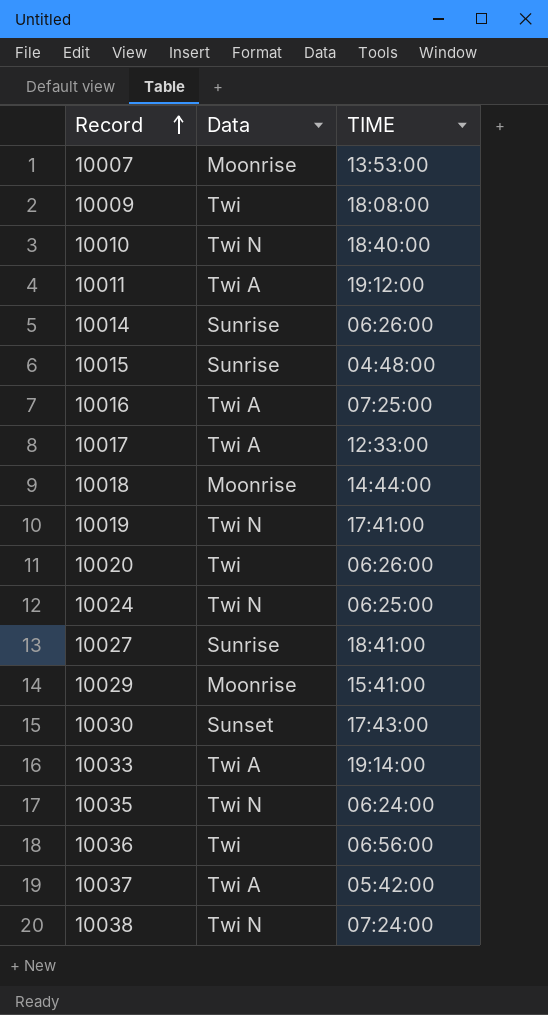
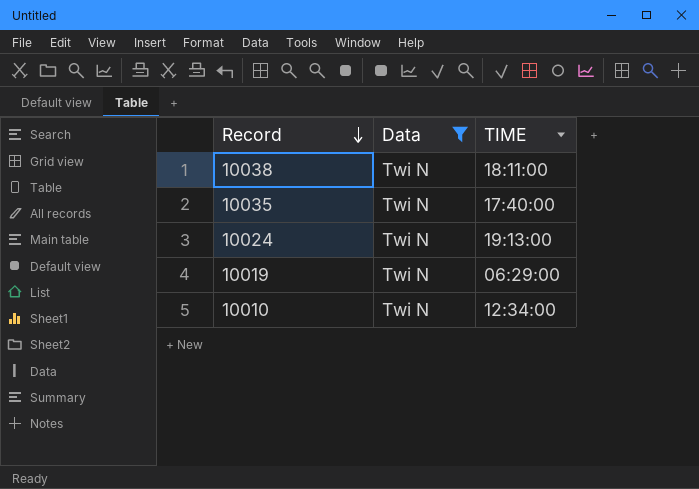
filter: none -> Data = Twi N
row order: Record ascending -> Record descending
10038 | TIME: 07:24:00 -> 18:11:00
10035 | TIME: 06:24:00 -> 17:40:00
10024 | TIME: 06:25:00 -> 19:13:00
10019 | TIME: 17:41:00 -> 06:29:00
10010 | TIME: 18:40:00 -> 12:34:00

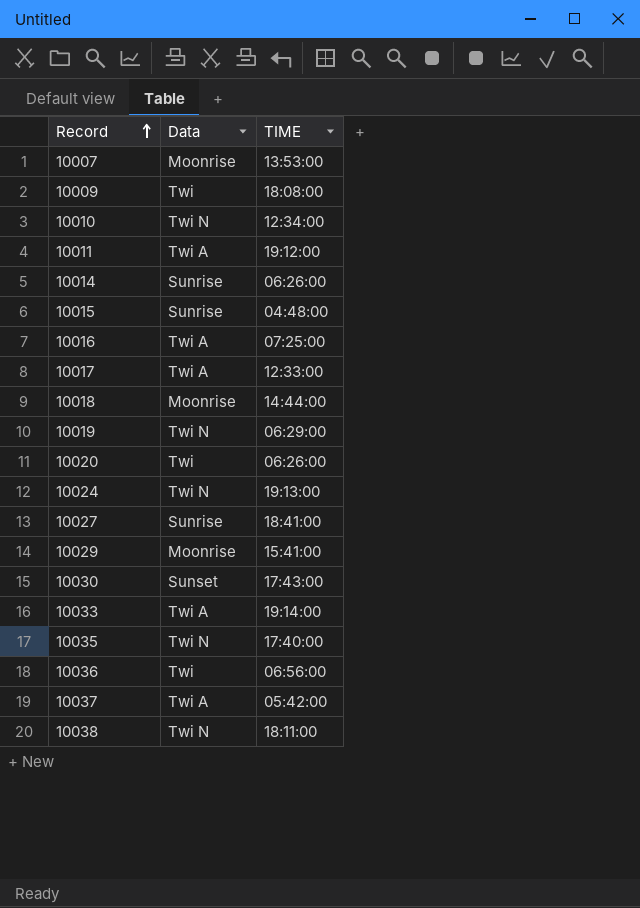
filter: Data = Twi N -> none
row order: Record descending -> Record ascending

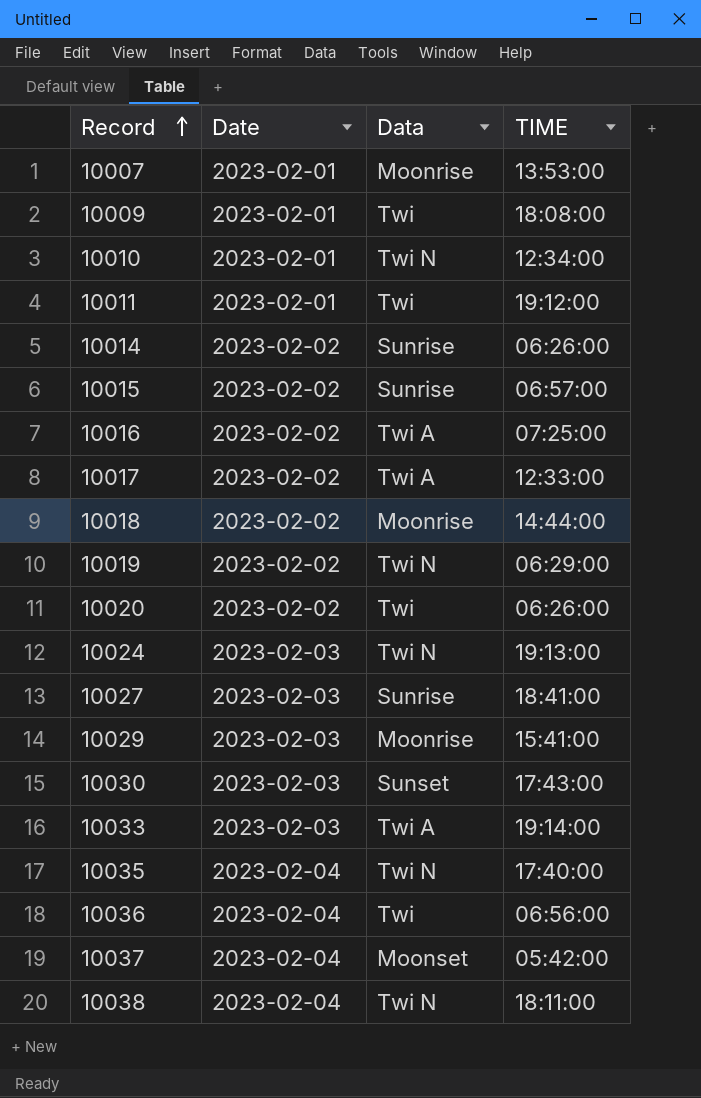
column Date | position: none -> 2
10011 | Data: Twi A -> Twi
10015 | TIME: 04:48:00 -> 06:57:00
10037 | Data: Twi A -> Moonset

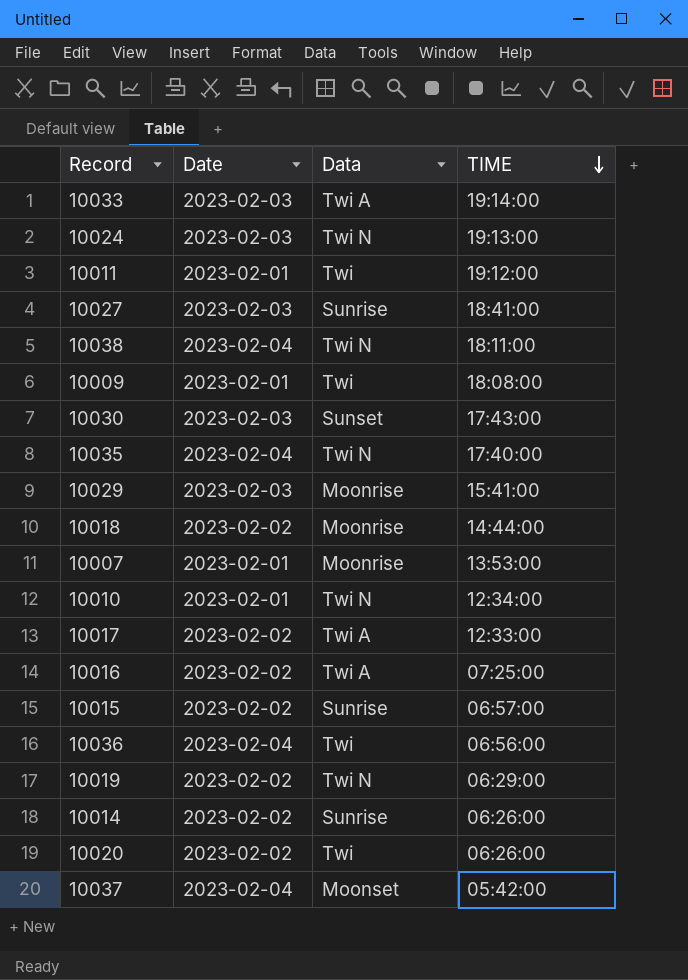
row order: Record ascending -> TIME descending

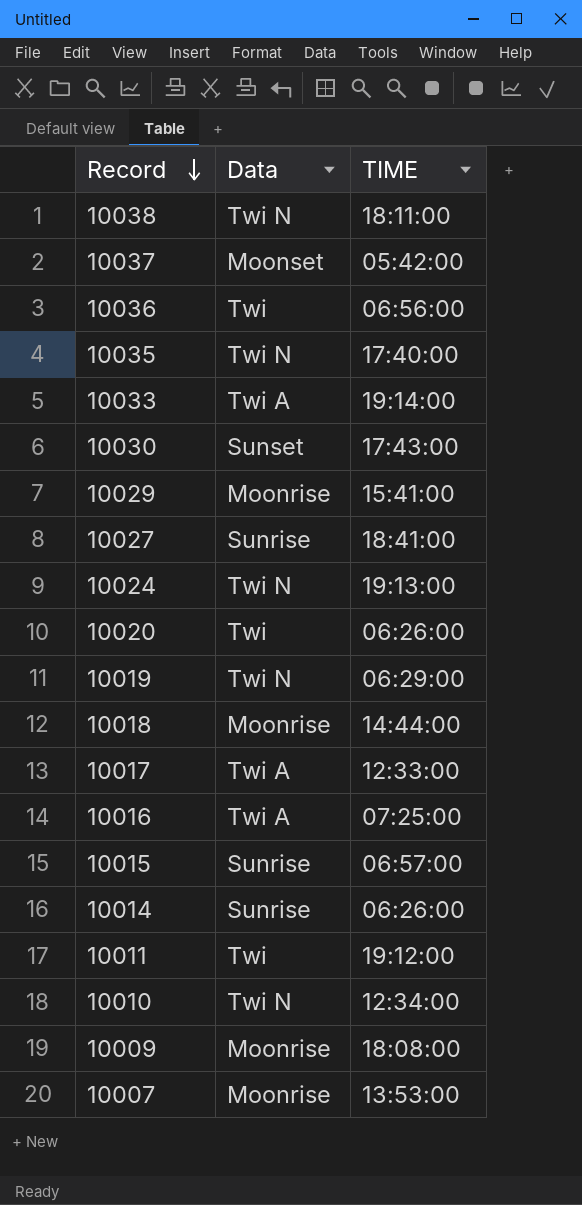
row order: TIME descending -> Record descending
column Date | position: 2 -> none
10009 | Data: Twi -> Moonrise

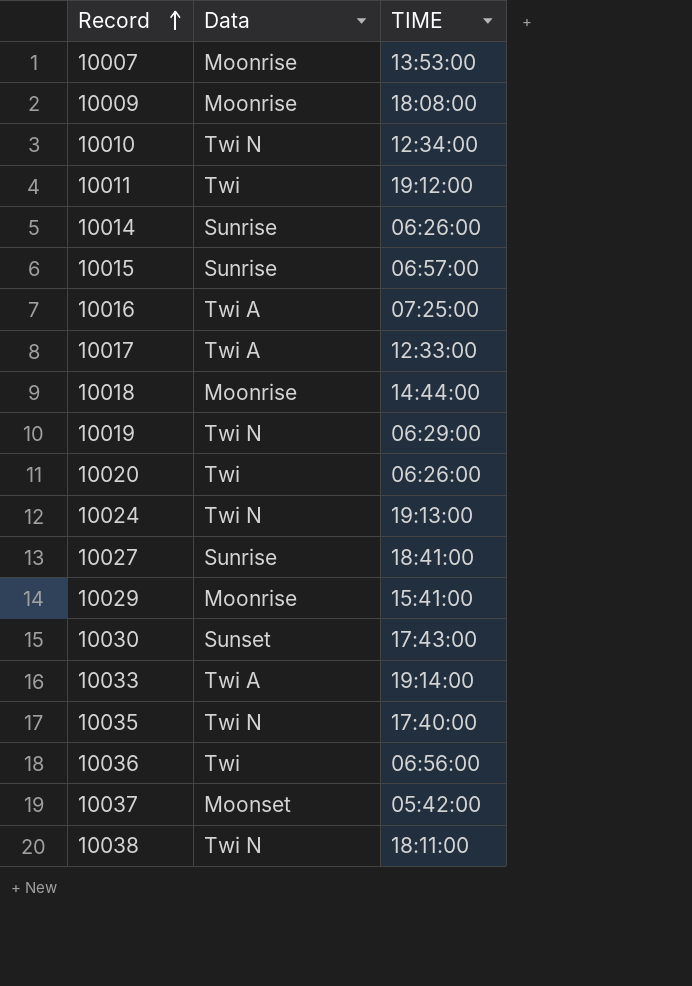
row order: Record descending -> Record ascending

